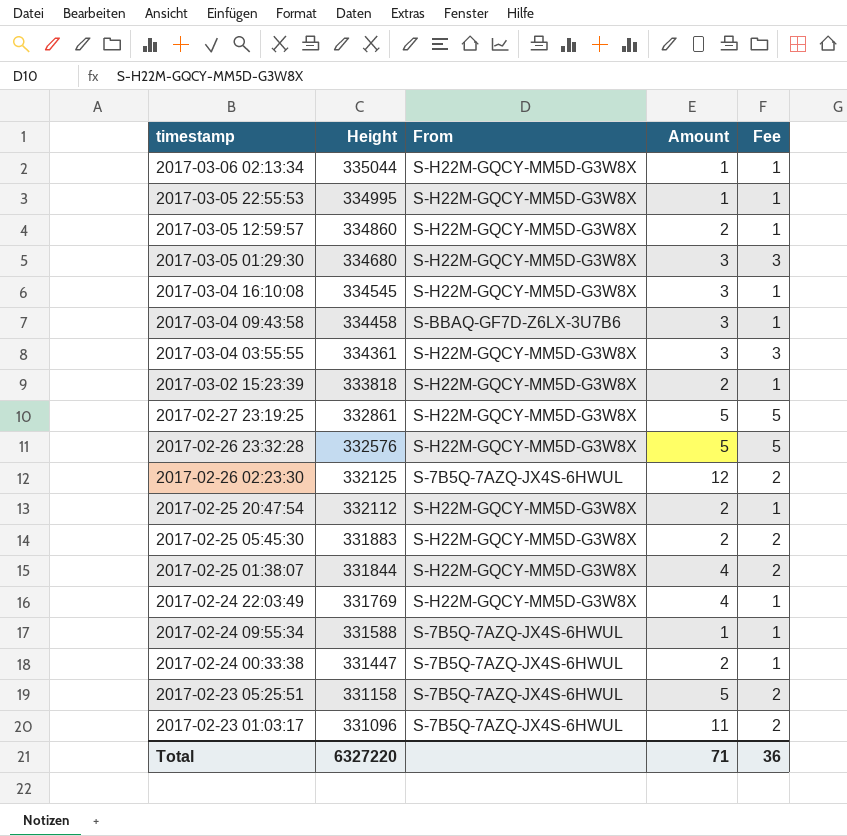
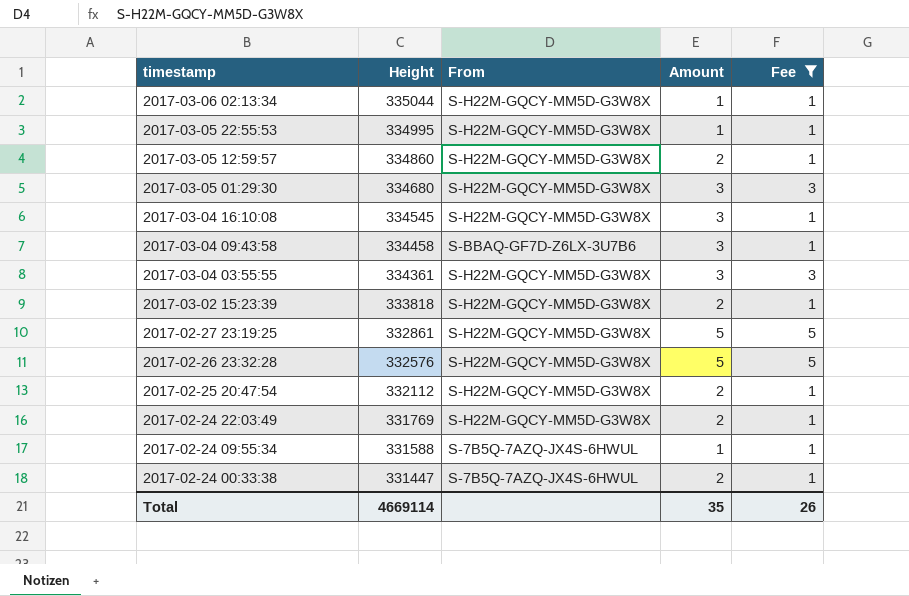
filter: none -> Fee != 2
2017-02-24 22:03:49 | Amount: 4 -> 2
Total | Height: 6327220 -> 4669114
Total | Amount: 71 -> 35
Total | Fee: 36 -> 26

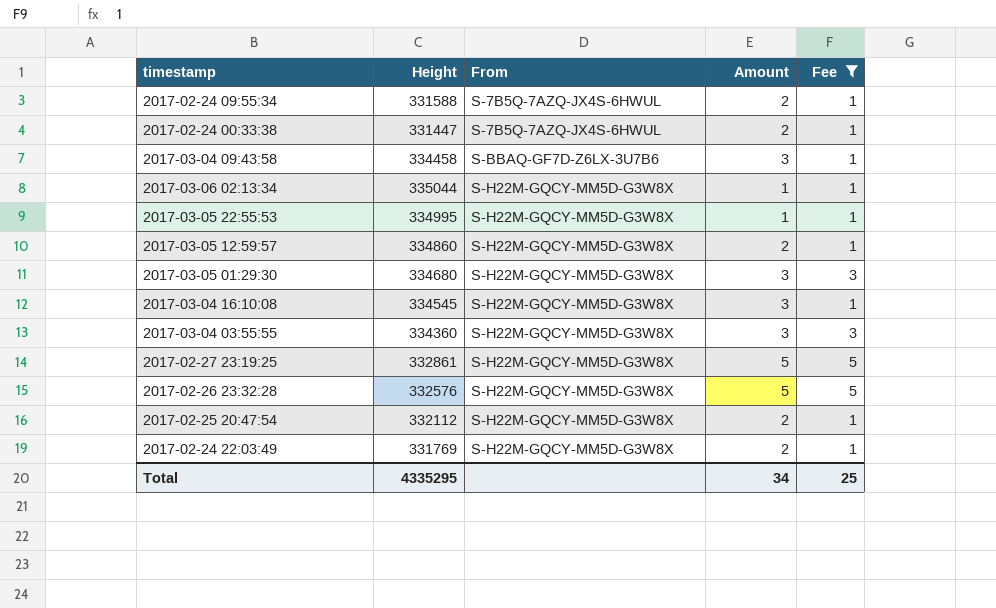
row order: timestamp descending -> From ascending
row 2017-03-02 15:23:39: 333818 | S-H22M-GQCY-MM5D-G3W8X | 2 | 1 -> none
2017-02-24 09:55:34 | Amount: 1 -> 2
2017-03-04 03:55:55 | Height: 334361 -> 334360
Total | Height: 4669114 -> 4335295
Total | Amount: 35 -> 34
Total | Fee: 26 -> 25

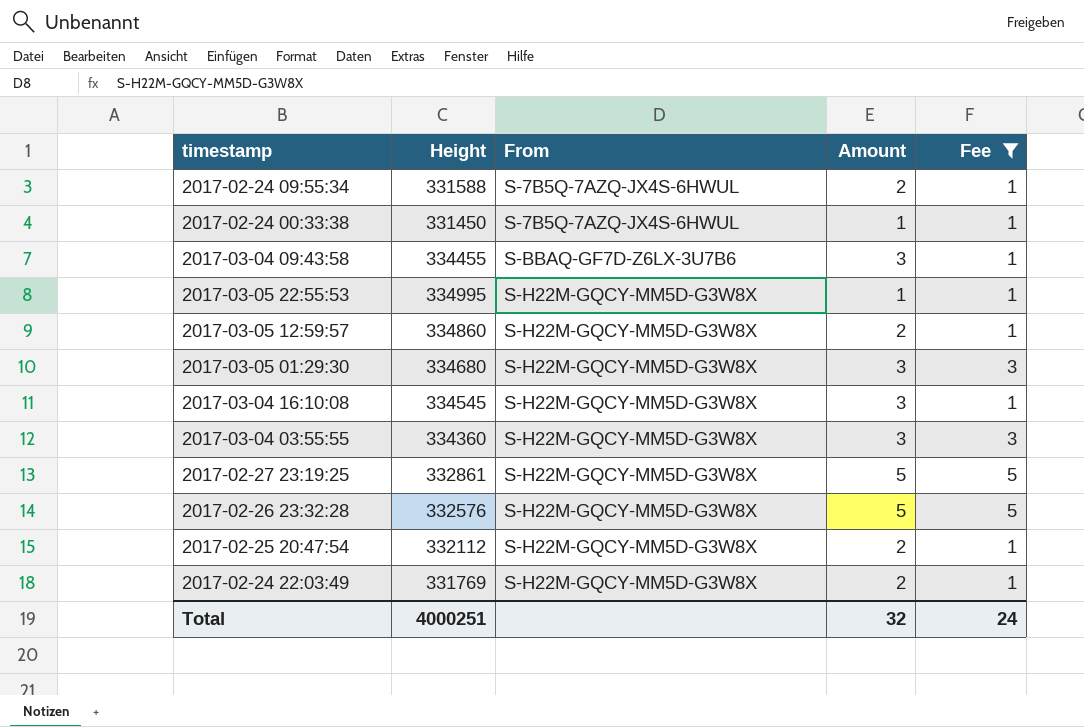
row 2017-03-06 02:13:34: 335044 | S-H22M-GQCY-MM5D-G3W8X | 1 | 1 -> none
2017-02-24 00:33:38 | Height: 331447 -> 331450
2017-02-24 00:33:38 | Amount: 2 -> 1
2017-03-04 09:43:58 | Height: 334458 -> 334455
Total | Height: 4335295 -> 4000251
Total | Amount: 34 -> 32
Total | Fee: 25 -> 24

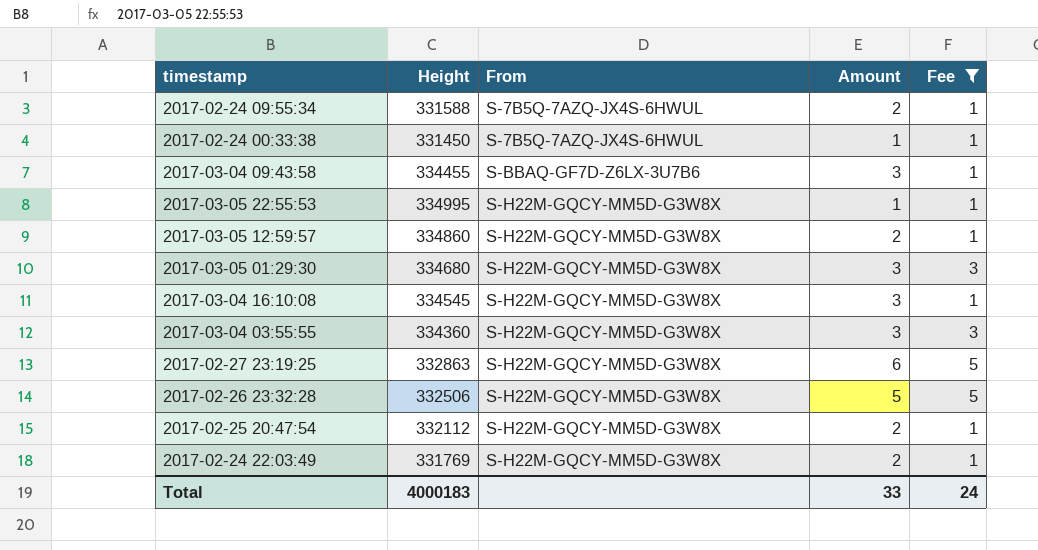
2017-02-27 23:19:25 | Height: 332861 -> 332863
2017-02-27 23:19:25 | Amount: 5 -> 6
2017-02-26 23:32:28 | Height: 332576 -> 332506
Total | Height: 4000251 -> 4000183
Total | Amount: 32 -> 33

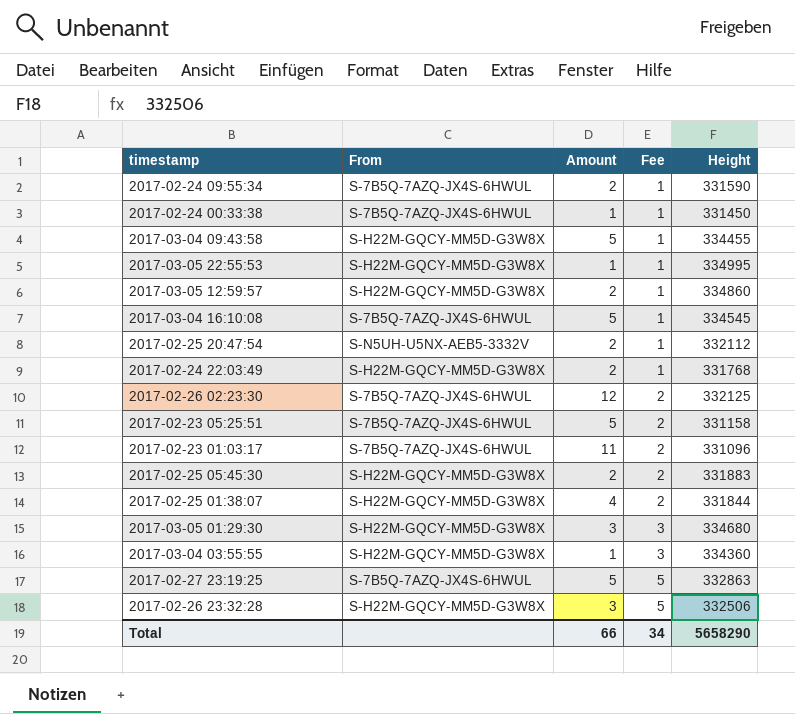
filter: Fee != 2 -> none
row order: From ascending -> Fee ascending
column Height | position: 2 -> 5
2017-02-24 09:55:34 | Height: 331588 -> 331590
2017-03-04 09:43:58 | From: S-BBAQ-GF7D-Z6LX-3U7B6 -> S-H22M-GQCY-MM5D-G3W8X
2017-03-04 09:43:58 | Amount: 3 -> 5
2017-03-04 16:10:08 | From: S-H22M-GQCY-MM5D-G3W8X -> S-7B5Q-7AZQ-JX4S-6HWUL
2017-03-04 16:10:08 | Amount: 3 -> 5
2017-02-25 20:47:54 | From: S-H22M-GQCY-MM5D-G3W8X -> S-N5UH-U5NX-AEB5-3332V
2017-02-24 22:03:49 | Height: 331769 -> 331768
2017-03-04 03:55:55 | Amount: 3 -> 1
2017-02-27 23:19:25 | From: S-H22M-GQCY-MM5D-G3W8X -> S-7B5Q-7AZQ-JX4S-6HWUL
2017-02-27 23:19:25 | Amount: 6 -> 5
2017-02-26 23:32:28 | Amount: 5 -> 3
Total | Amount: 33 -> 66
Total | Fee: 24 -> 34
Total | Height: 4000183 -> 5658290

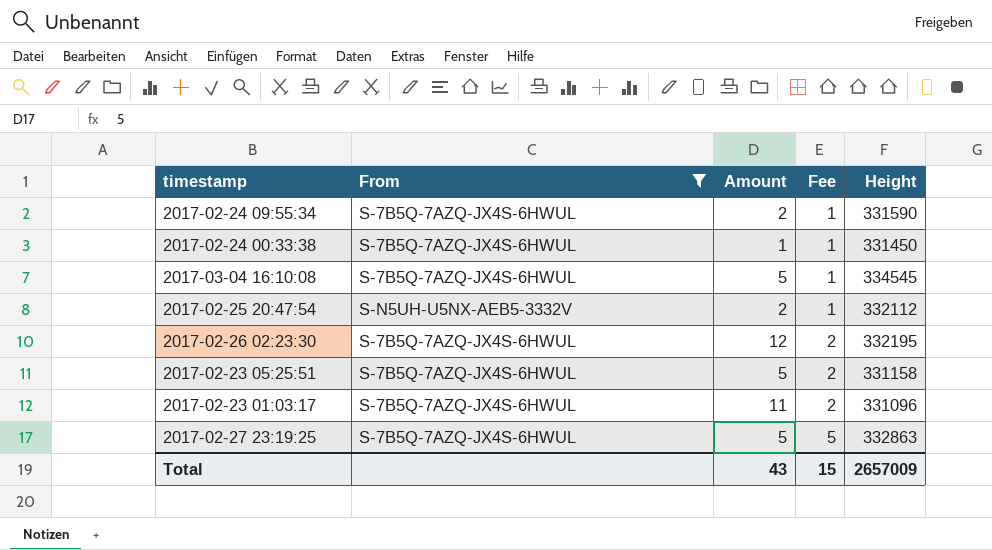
filter: none -> From != S-H22M-GQCY-MM5D-G3W8X
2017-02-26 02:23:30 | Height: 332125 -> 332195
Total | Amount: 66 -> 43
Total | Fee: 34 -> 15
Total | Height: 5658290 -> 2657009

